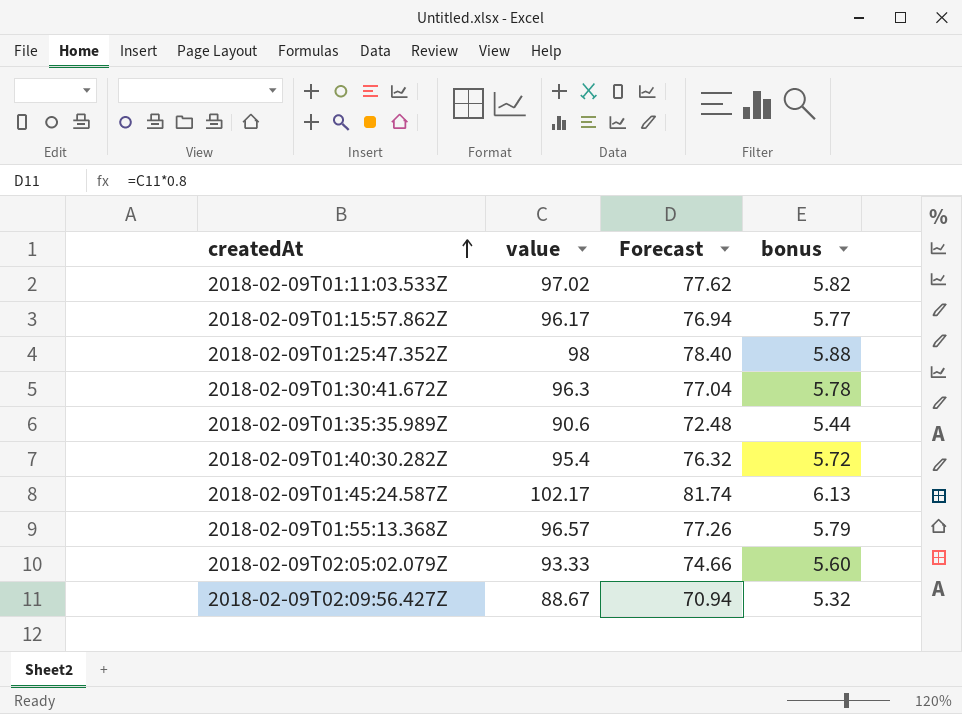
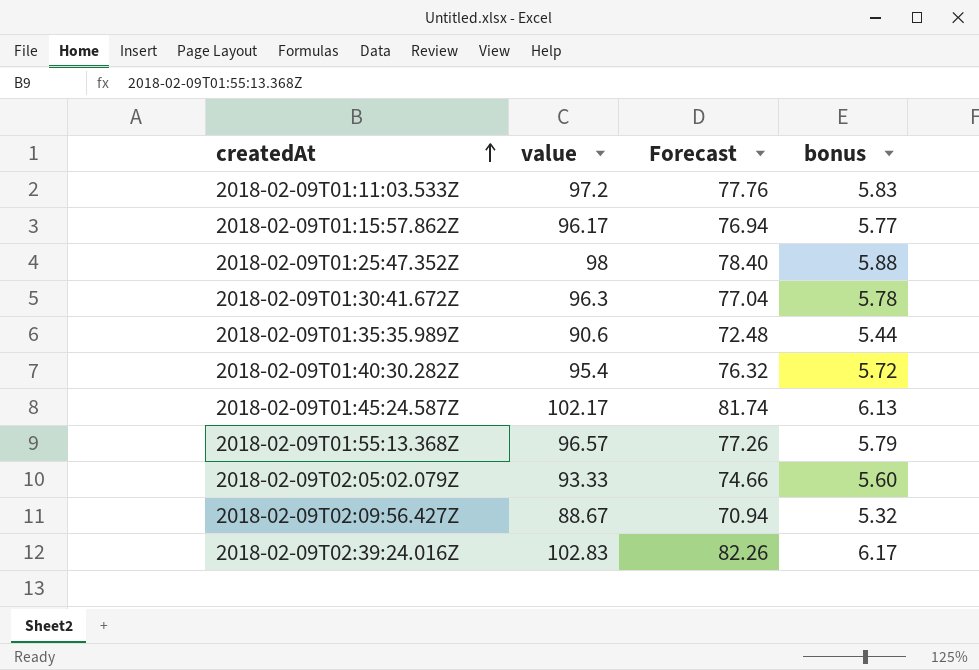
2018-02-09T01:11:03.533Z | value: 97.02 -> 97.2
2018-02-09T01:11:03.533Z | Forecast: 77.62 -> 77.76
2018-02-09T01:11:03.533Z | bonus: 5.82 -> 5.83
row 2018-02-09T02:39:24.016Z: none -> 102.83 | 82.26 | 6.17

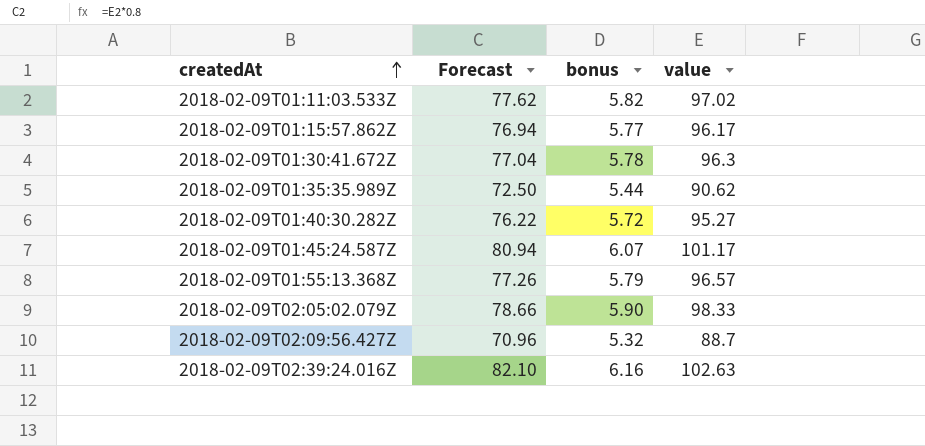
column value | position: 2 -> 4
row 2018-02-09T01:25:47.352Z: 98 | 78.40 | 5.88 -> none
2018-02-09T01:11:03.533Z | Forecast: 77.76 -> 77.62
2018-02-09T01:11:03.533Z | bonus: 5.83 -> 5.82
2018-02-09T01:11:03.533Z | value: 97.2 -> 97.02
2018-02-09T01:35:35.989Z | Forecast: 72.48 -> 72.50
2018-02-09T01:35:35.989Z | value: 90.6 -> 90.62
2018-02-09T01:40:30.282Z | Forecast: 76.32 -> 76.22
2018-02-09T01:40:30.282Z | value: 95.4 -> 95.27
2018-02-09T01:45:24.587Z | Forecast: 81.74 -> 80.94
2018-02-09T01:45:24.587Z | bonus: 6.13 -> 6.07
2018-02-09T01:45:24.587Z | value: 102.17 -> 101.17
2018-02-09T02:05:02.079Z | Forecast: 74.66 -> 78.66
2018-02-09T02:05:02.079Z | bonus: 5.60 -> 5.90
2018-02-09T02:05:02.079Z | value: 93.33 -> 98.33
2018-02-09T02:09:56.427Z | Forecast: 70.94 -> 70.96
2018-02-09T02:09:56.427Z | value: 88.67 -> 88.7
2018-02-09T02:39:24.016Z | Forecast: 82.26 -> 82.10
2018-02-09T02:39:24.016Z | bonus: 6.17 -> 6.16
2018-02-09T02:39:24.016Z | value: 102.83 -> 102.63

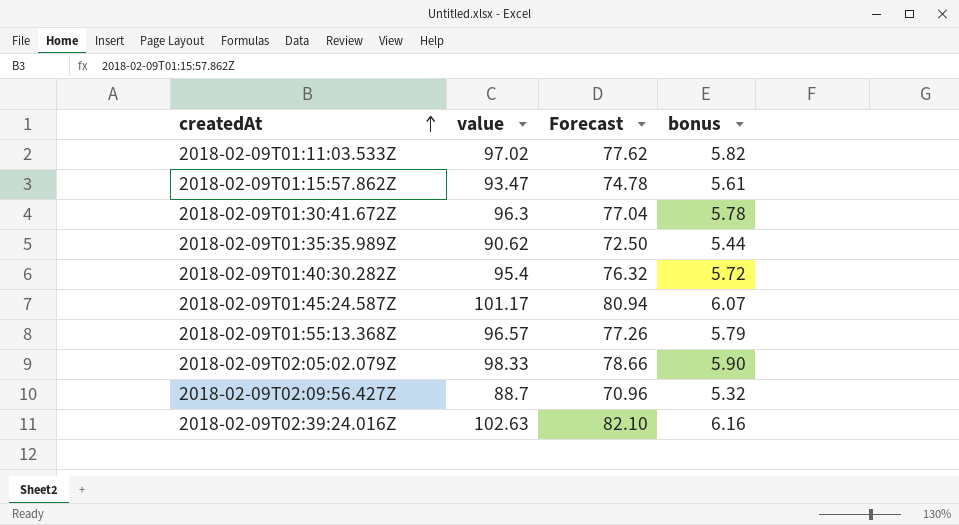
column value | position: 4 -> 2
2018-02-09T01:15:57.862Z | value: 96.17 -> 93.47
2018-02-09T01:15:57.862Z | Forecast: 76.94 -> 74.78
2018-02-09T01:15:57.862Z | bonus: 5.77 -> 5.61
2018-02-09T01:40:30.282Z | value: 95.27 -> 95.4
2018-02-09T01:40:30.282Z | Forecast: 76.22 -> 76.32

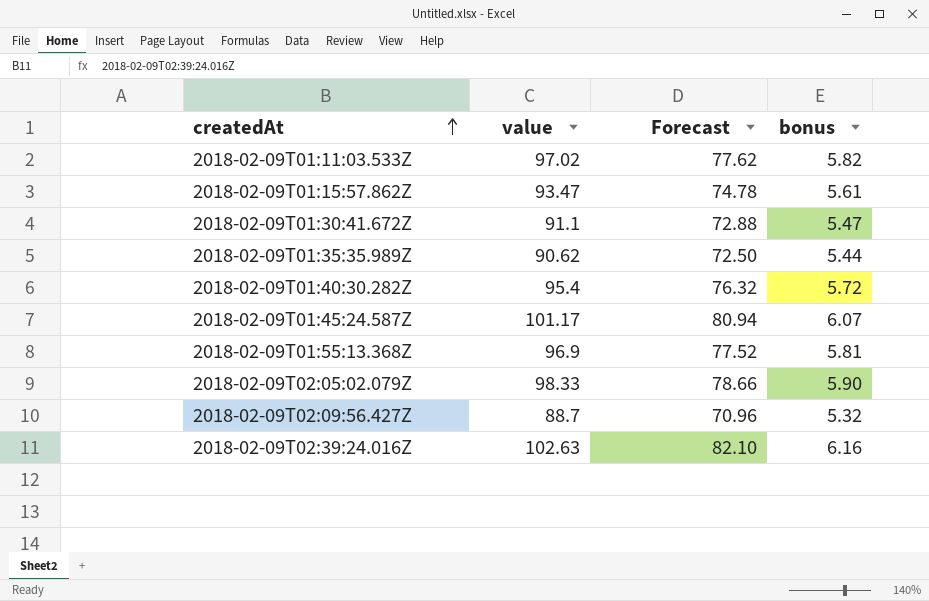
2018-02-09T01:30:41.672Z | value: 96.3 -> 91.1
2018-02-09T01:30:41.672Z | Forecast: 77.04 -> 72.88
2018-02-09T01:30:41.672Z | bonus: 5.78 -> 5.47
2018-02-09T01:55:13.368Z | value: 96.57 -> 96.9
2018-02-09T01:55:13.368Z | Forecast: 77.26 -> 77.52
2018-02-09T01:55:13.368Z | bonus: 5.79 -> 5.81

